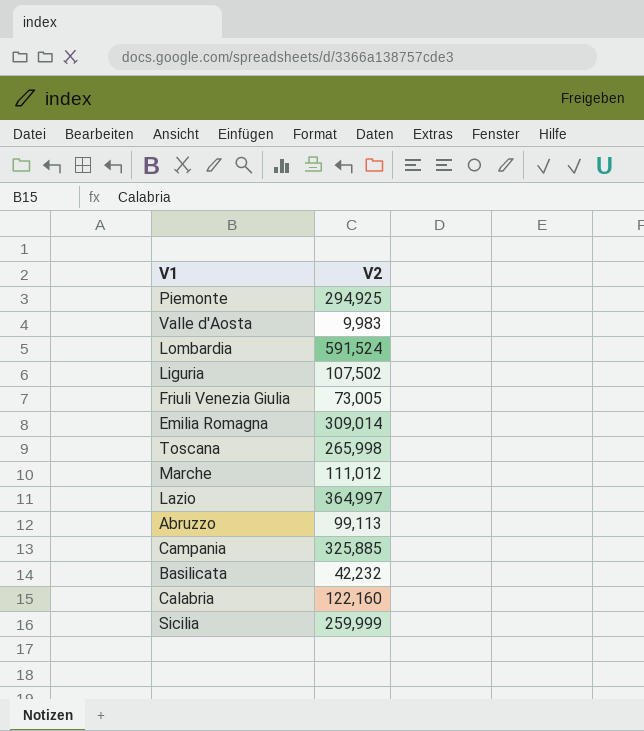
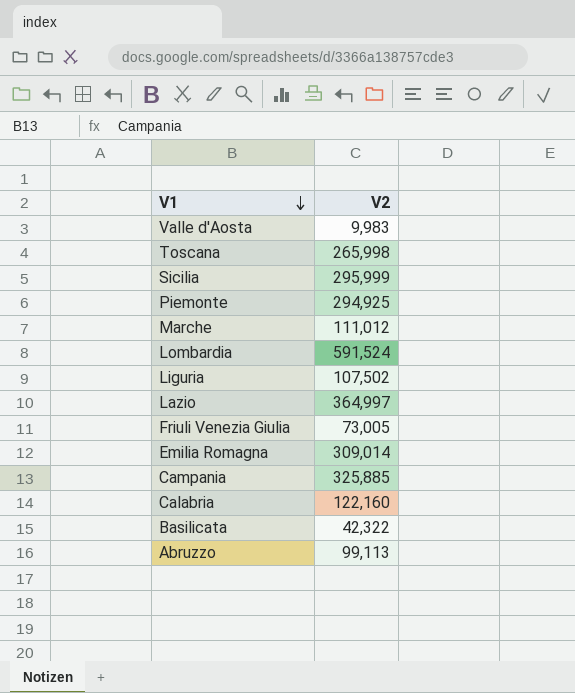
row order: none -> V1 descending
Sicilia | V2: 259,999 -> 295,999
Basilicata | V2: 42,232 -> 42,322

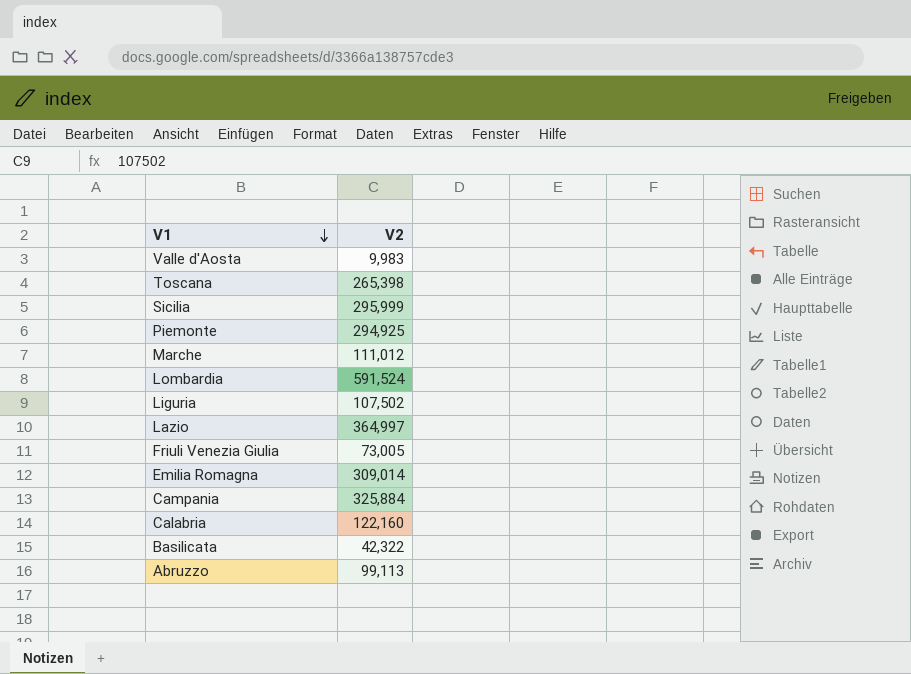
Toscana | V2: 265,998 -> 265,398
Campania | V2: 325,885 -> 325,884

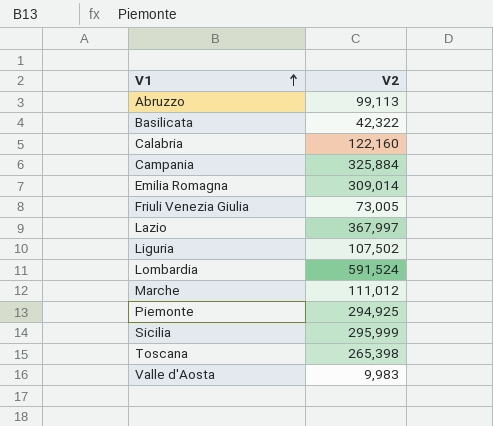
row order: V1 descending -> V1 ascending
Lazio | V2: 364,997 -> 367,997

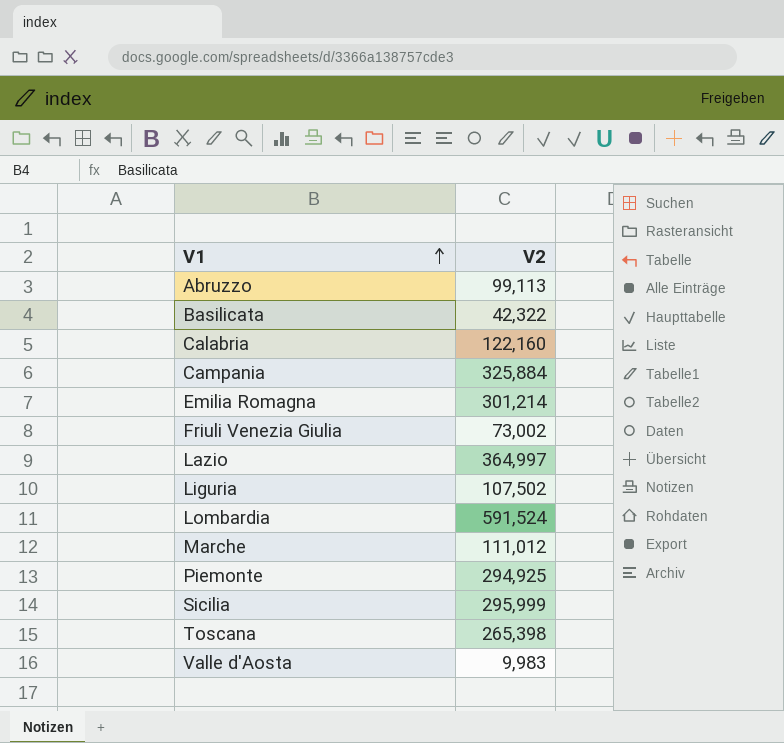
Emilia Romagna | V2: 309,014 -> 301,214
Friuli Venezia Giulia | V2: 73,005 -> 73,002
Lazio | V2: 367,997 -> 364,997

